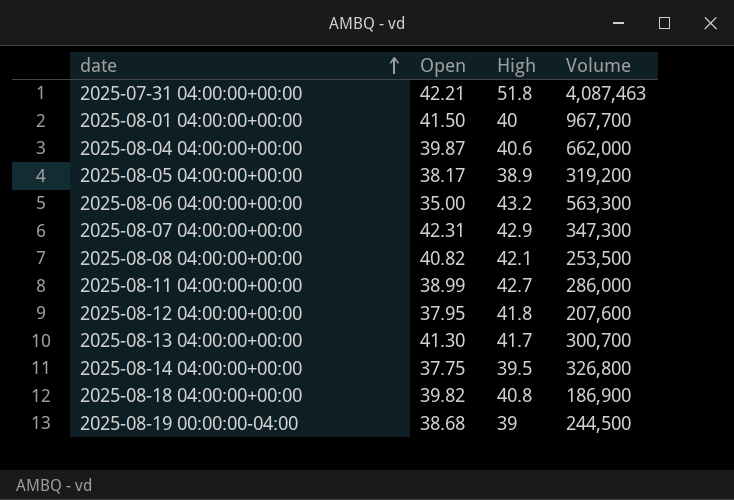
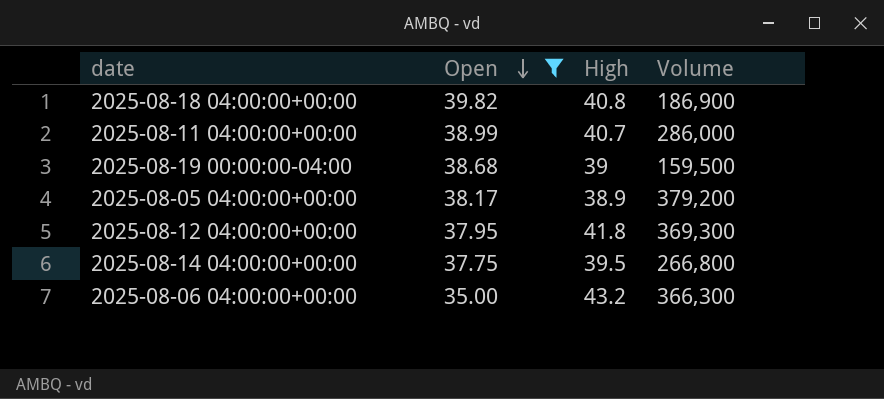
filter: none -> Open <= 39.82
row order: date ascending -> Open descending
2025-08-11 04:00:00+00:00 | High: 42.7 -> 40.7
2025-08-19 00:00:00-04:00 | Volume: 244,500 -> 159,500
2025-08-05 04:00:00+00:00 | Volume: 319,200 -> 379,200
2025-08-12 04:00:00+00:00 | Volume: 207,600 -> 369,300
2025-08-14 04:00:00+00:00 | Volume: 326,800 -> 266,800
2025-08-06 04:00:00+00:00 | Volume: 563,300 -> 366,300

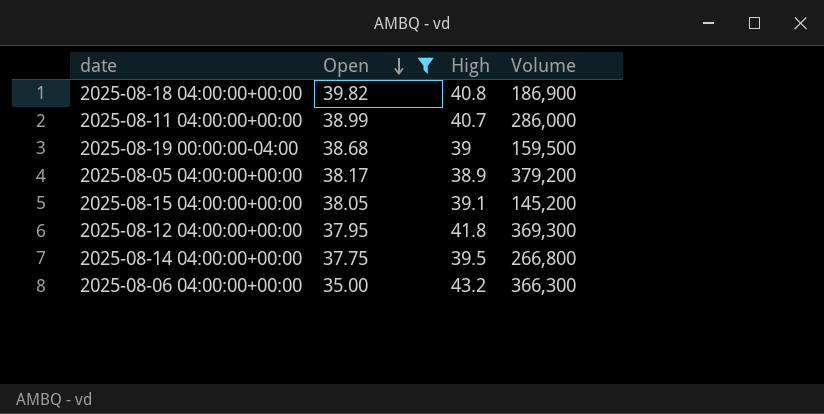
row 2025-08-15 04:00:00+00:00: none -> 38.05 | 39.1 | 145,200

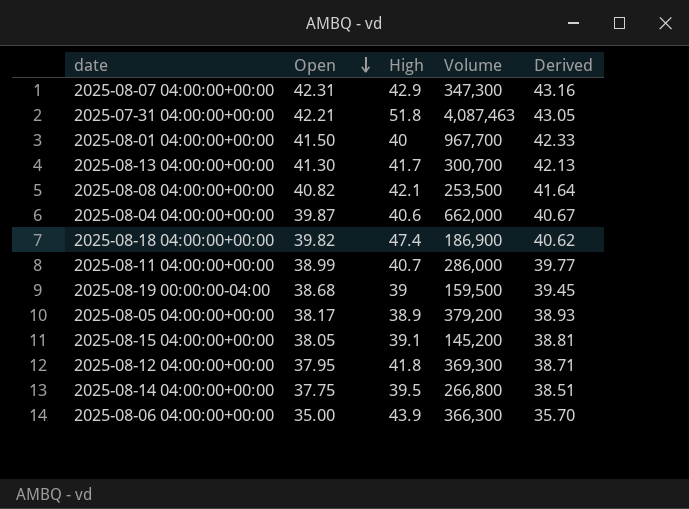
filter: Open <= 39.82 -> none
column Derived | formula: none -> [Open] * 1.02
2025-08-18 04:00:00+00:00 | High: 40.8 -> 47.4
2025-08-06 04:00:00+00:00 | High: 43.2 -> 43.9

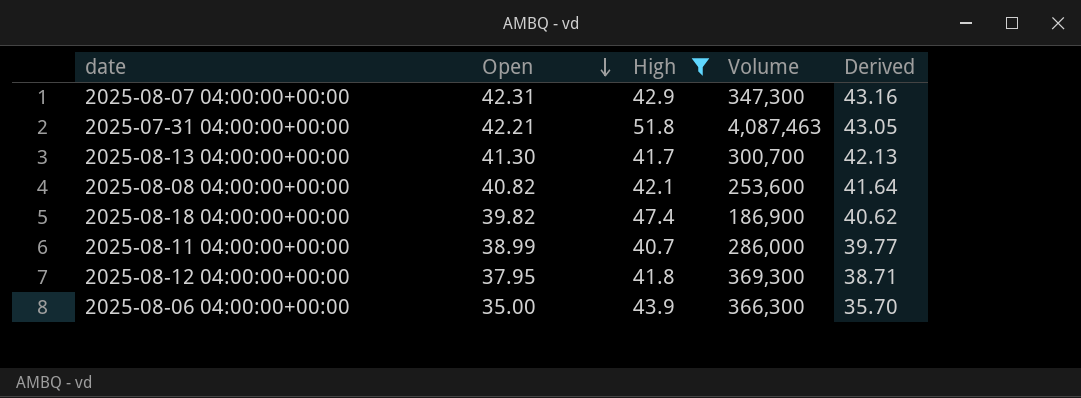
filter: none -> High >= 40.7
2025-08-08 04:00:00+00:00 | Volume: 253,500 -> 253,600

